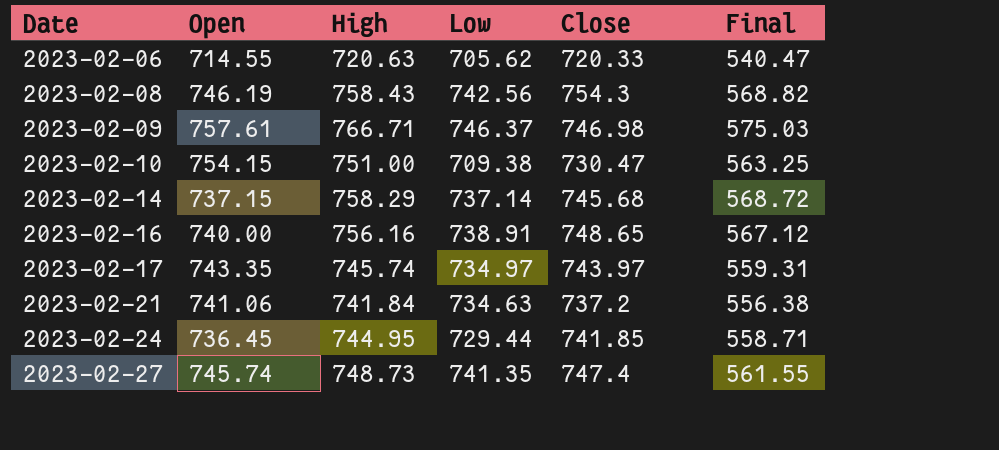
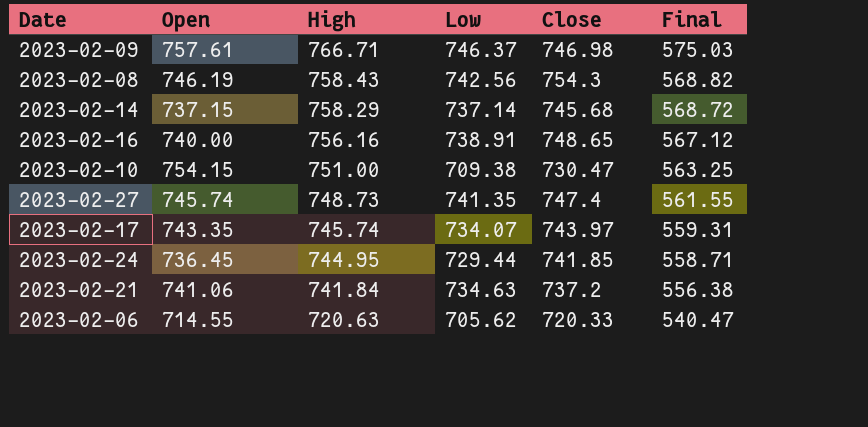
row order: Date ascending -> High descending
2023-02-17 | Low: 734.97 -> 734.07

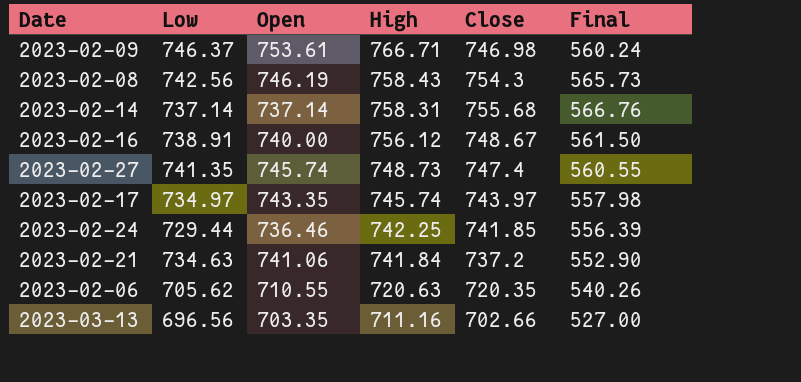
column Low | position: 4 -> 2
column Final | formula: [High] * 0.75 -> [Close] * 0.75
row 2023-02-10: 754.15 | 751.00 | 709.38 | 730.47 | 563.25 -> none
2023-02-09 | Open: 757.61 -> 753.61
2023-02-14 | Open: 737.15 -> 737.14
2023-02-14 | High: 758.29 -> 758.31
2023-02-14 | Close: 745.68 -> 755.68
2023-02-16 | High: 756.16 -> 756.12
2023-02-16 | Close: 748.65 -> 748.67
2023-02-17 | Low: 734.07 -> 734.97
2023-02-24 | Open: 736.45 -> 736.46
2023-02-24 | High: 744.95 -> 742.25
2023-02-06 | Open: 714.55 -> 710.55
2023-02-06 | Close: 720.33 -> 720.35
row 2023-03-13: none -> 696.56 | 703.35 | 711.16 | 702.66 | 527.00

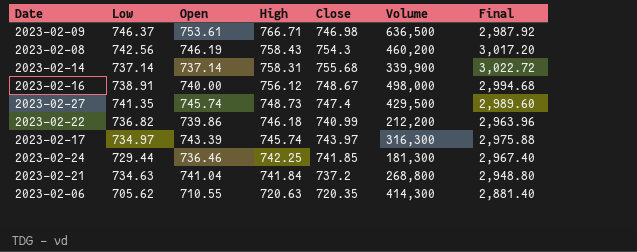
column Volume | position: none -> 6
column Final | formula: [Close] * 0.75 -> [Close] * 4
row 2023-03-13: 696.56 | 703.35 | 711.16 | 702.66 | 527.00 -> none
row 2023-02-22: none -> 736.82 | 739.86 | 746.18 | 740.99 | 212,200 | 2,963.96
2023-02-17 | Open: 743.35 -> 743.39
2023-02-21 | Open: 741.06 -> 741.04

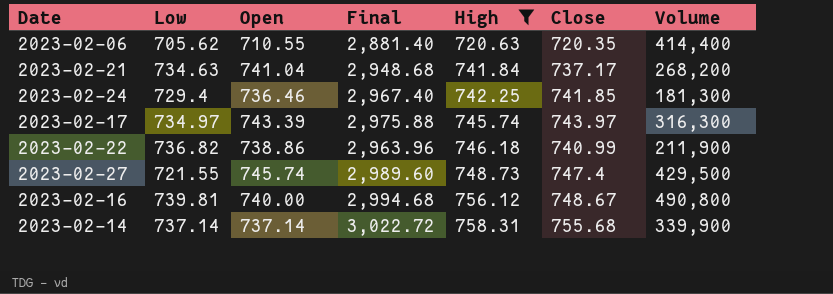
filter: none -> High <= 758.31
row order: High descending -> High ascending
column Final | position: 7 -> 4
2023-02-06 | Volume: 414,300 -> 414,400
2023-02-21 | Final: 2,948.80 -> 2,948.68
2023-02-21 | Close: 737.2 -> 737.17
2023-02-21 | Volume: 268,800 -> 268,200
2023-02-24 | Low: 729.44 -> 729.4
2023-02-22 | Open: 739.86 -> 738.86
2023-02-22 | Volume: 212,200 -> 211,900
2023-02-27 | Low: 741.35 -> 721.55
2023-02-16 | Low: 738.91 -> 739.81
2023-02-16 | Volume: 498,000 -> 490,800

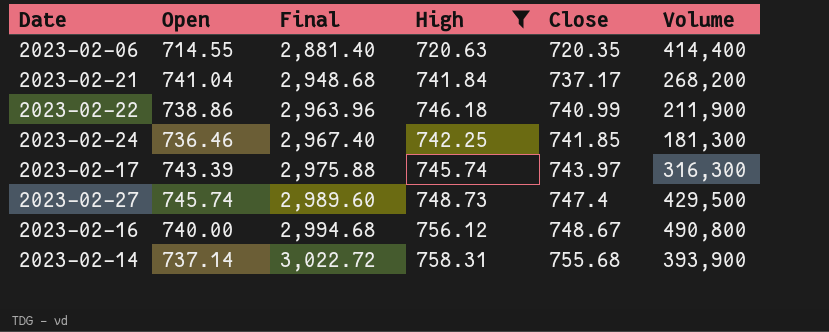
row order: High ascending -> Final ascending
column Low | position: 2 -> none
2023-02-06 | Open: 710.55 -> 714.55
2023-02-14 | Volume: 339,900 -> 393,900

